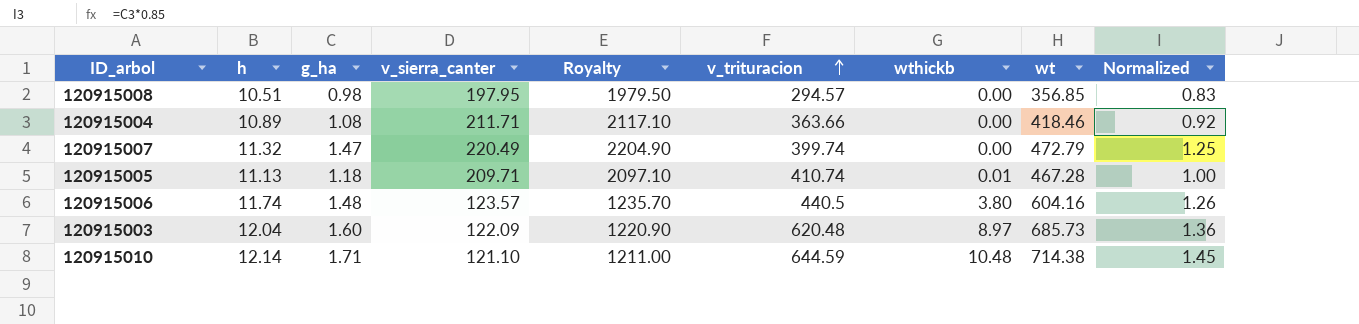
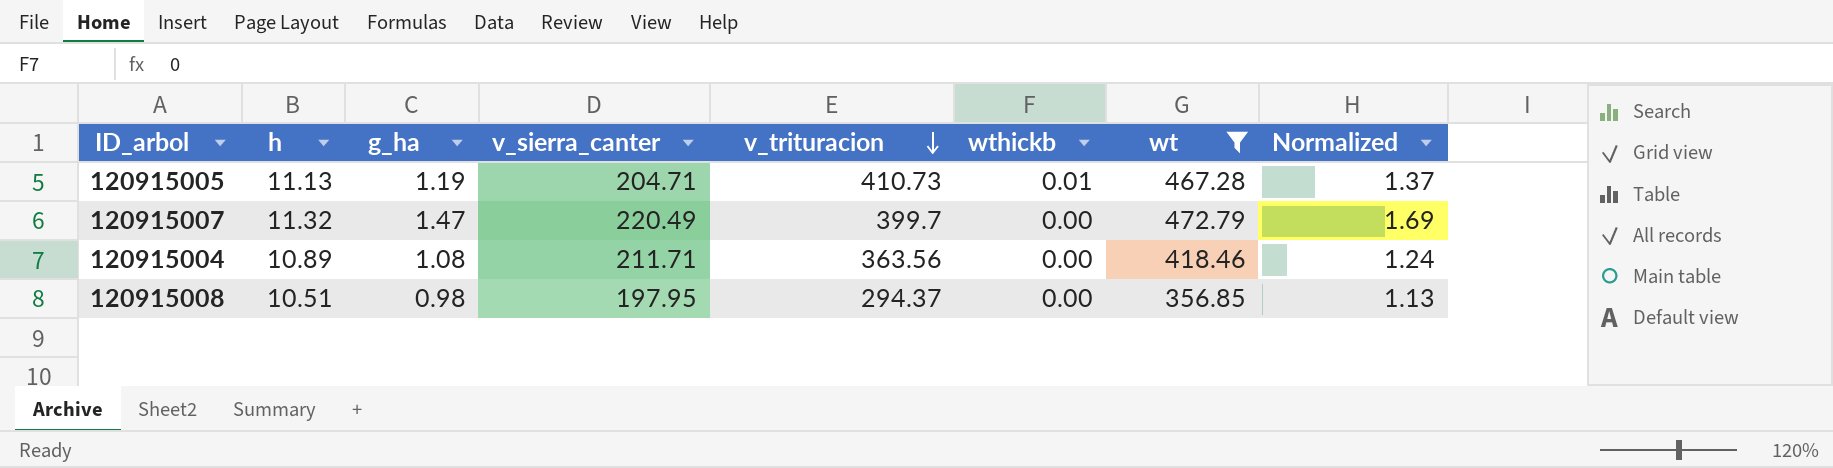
filter: none -> wt <= 472.79
row order: v_trituracion ascending -> v_trituracion descending
column Royalty | formula: [v_sierra_canter] * 10 -> none
column Normalized | formula: [g_ha] * 0.85 -> [g_ha] * 1.15
120915005 | g_ha: 1.18 -> 1.19
120915005 | v_sierra_canter: 209.71 -> 204.71
120915005 | v_trituracion: 410.74 -> 410.73
120915007 | v_trituracion: 399.74 -> 399.7
120915004 | v_trituracion: 363.66 -> 363.56
120915008 | v_trituracion: 294.57 -> 294.37

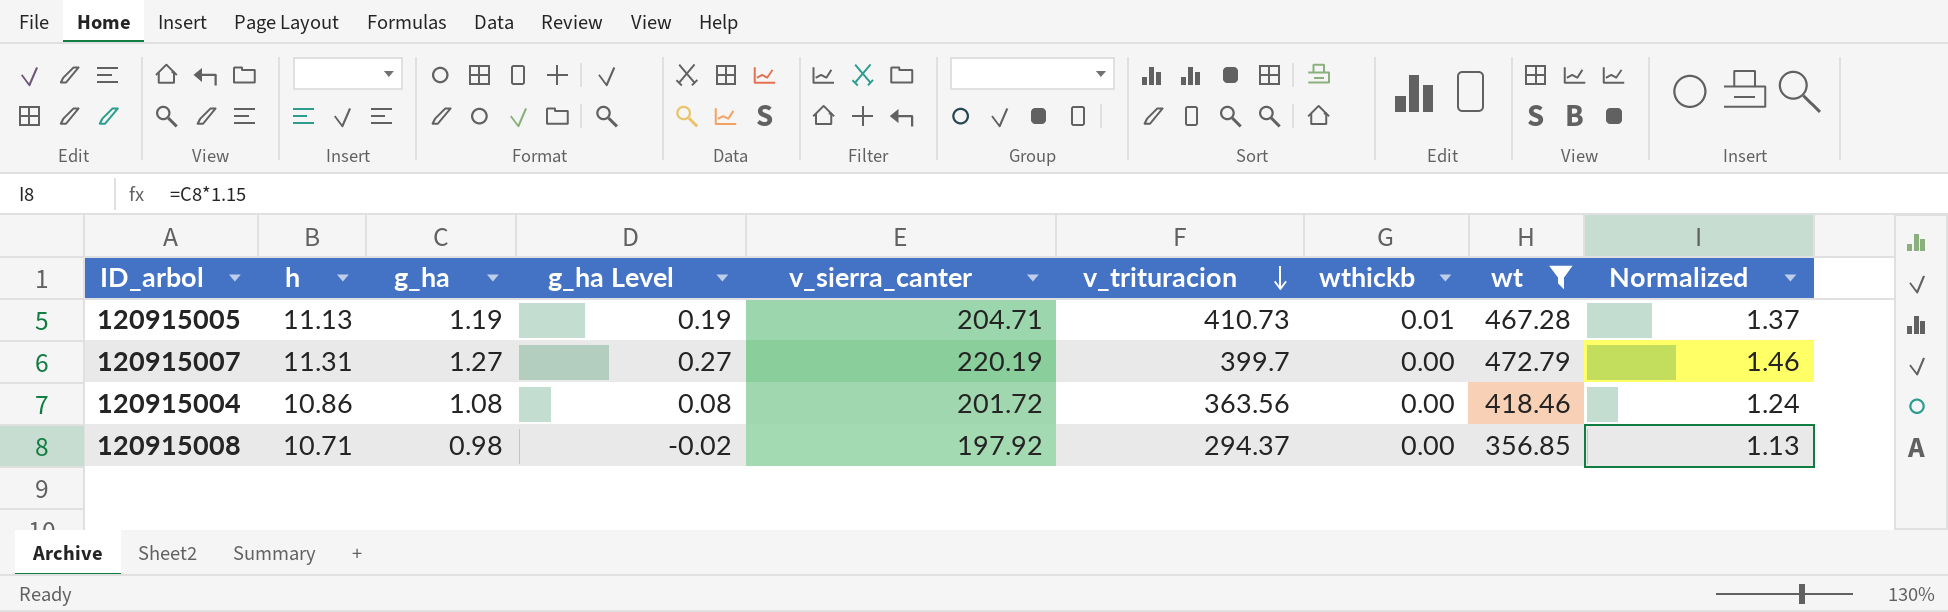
column g_ha Level | formula: none -> [g_ha] - 1
120915007 | h: 11.32 -> 11.31
120915007 | g_ha: 1.47 -> 1.27
120915007 | v_sierra_canter: 220.49 -> 220.19
120915007 | Normalized: 1.69 -> 1.46
120915004 | h: 10.89 -> 10.86
120915004 | v_sierra_canter: 211.71 -> 201.72
120915008 | h: 10.51 -> 10.71
120915008 | v_sierra_canter: 197.95 -> 197.92

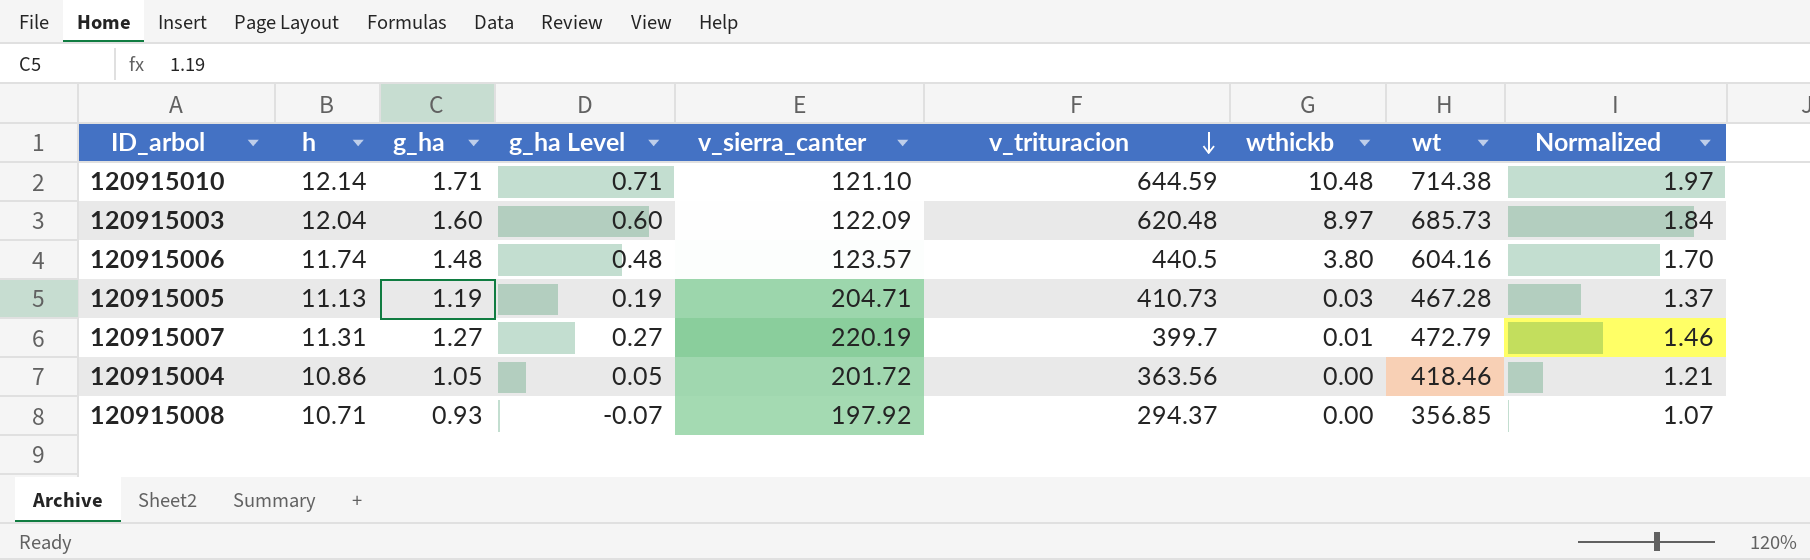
filter: wt <= 472.79 -> none
120915005 | wthickb: 0.01 -> 0.03
120915007 | wthickb: 0.00 -> 0.01
120915004 | g_ha: 1.08 -> 1.05
120915004 | g_ha Level: 0.08 -> 0.05
120915004 | Normalized: 1.24 -> 1.21
120915008 | g_ha: 0.98 -> 0.93
120915008 | g_ha Level: -0.02 -> -0.07
120915008 | Normalized: 1.13 -> 1.07

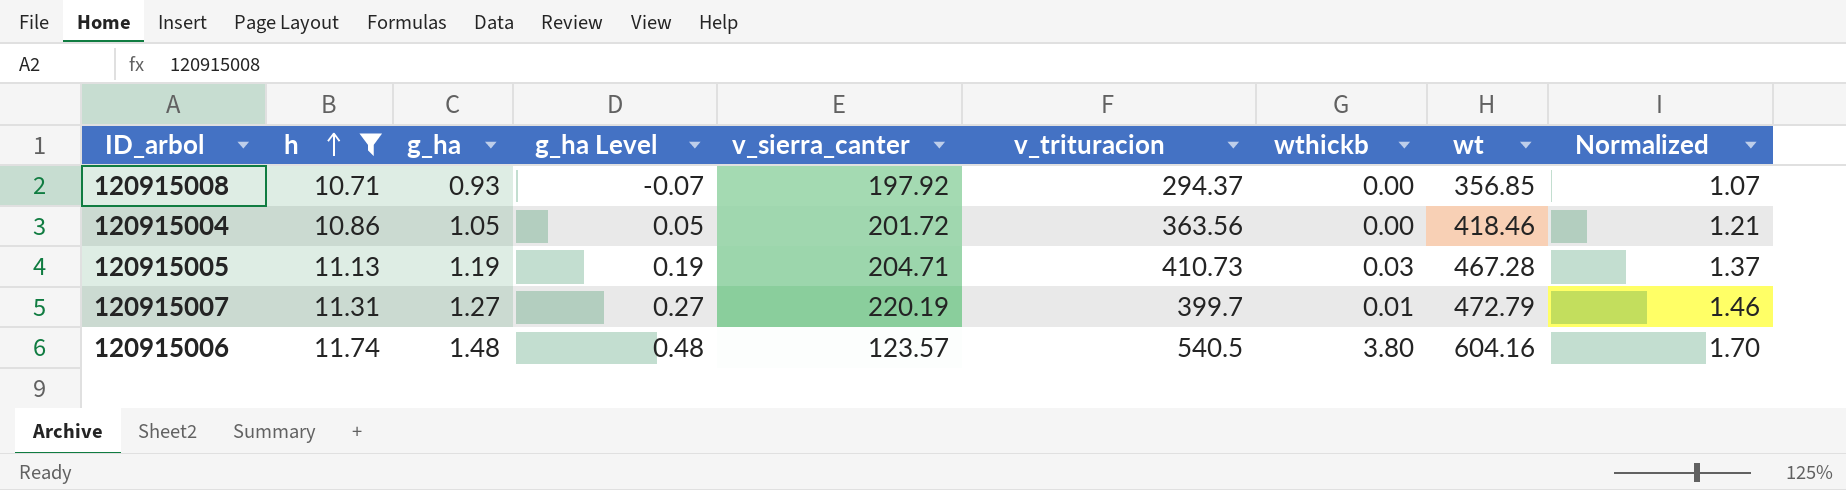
filter: none -> h <= 11.74
row order: v_trituracion descending -> h ascending
120915006 | v_trituracion: 440.5 -> 540.5

